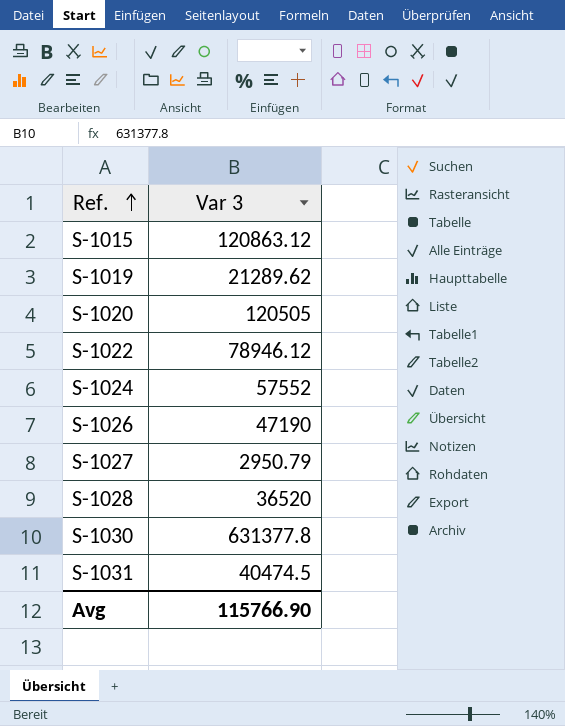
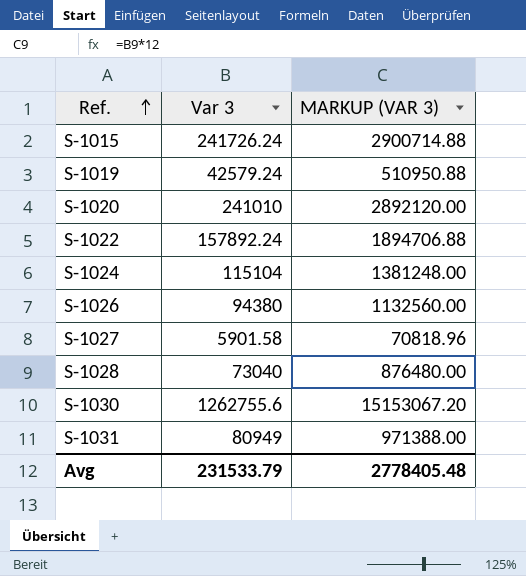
column MARKUP (VAR 3) | formula: none -> [Var 3] * 12
S-1015 | Var 3: 120863.12 -> 241726.24
S-1019 | Var 3: 21289.62 -> 42579.24
S-1020 | Var 3: 120505 -> 241010
S-1022 | Var 3: 78946.12 -> 157892.24
S-1024 | Var 3: 57552 -> 115104
S-1026 | Var 3: 47190 -> 94380
S-1027 | Var 3: 2950.79 -> 5901.58
S-1028 | Var 3: 36520 -> 73040
S-1030 | Var 3: 631377.8 -> 1262755.6
S-1031 | Var 3: 40474.5 -> 80949
Avg | Var 3: 115766.90 -> 231533.79

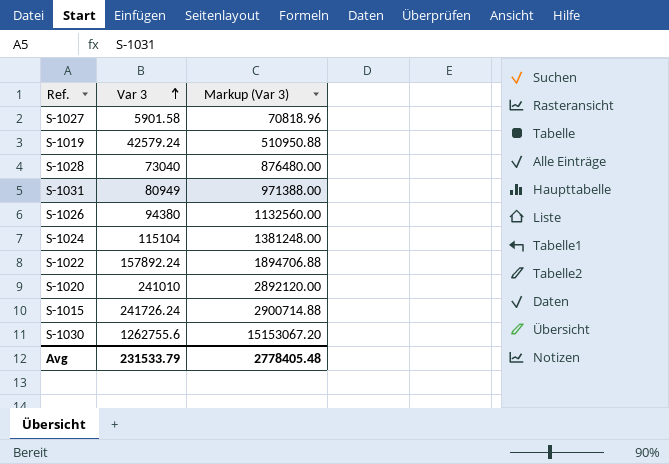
row order: Ref. ascending -> Var 3 ascending
column name: MARKUP (VAR 3) -> Markup (Var 3)

